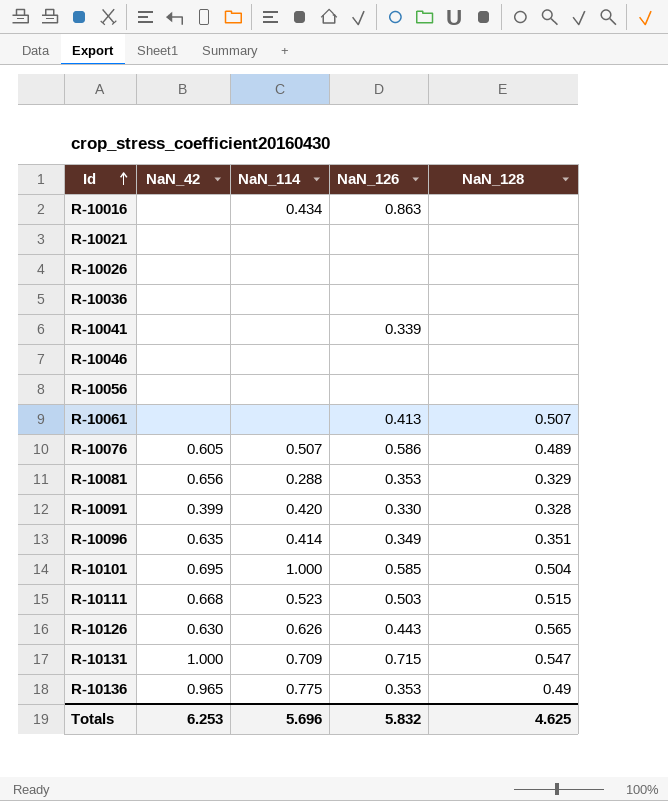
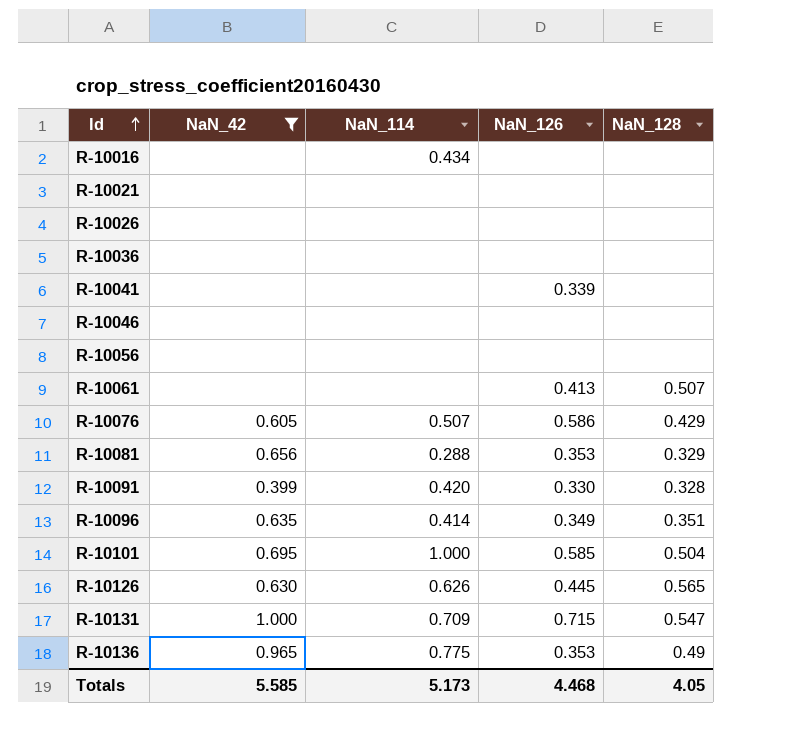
filter: none -> NaN_42 != 0.668
R-10016 | NaN_126: 0.863 -> none
R-10076 | NaN_128: 0.489 -> 0.429
R-10126 | NaN_126: 0.443 -> 0.445
Totals | NaN_42: 6.253 -> 5.585
Totals | NaN_114: 5.696 -> 5.173
Totals | NaN_126: 5.832 -> 4.468
Totals | NaN_128: 4.625 -> 4.05

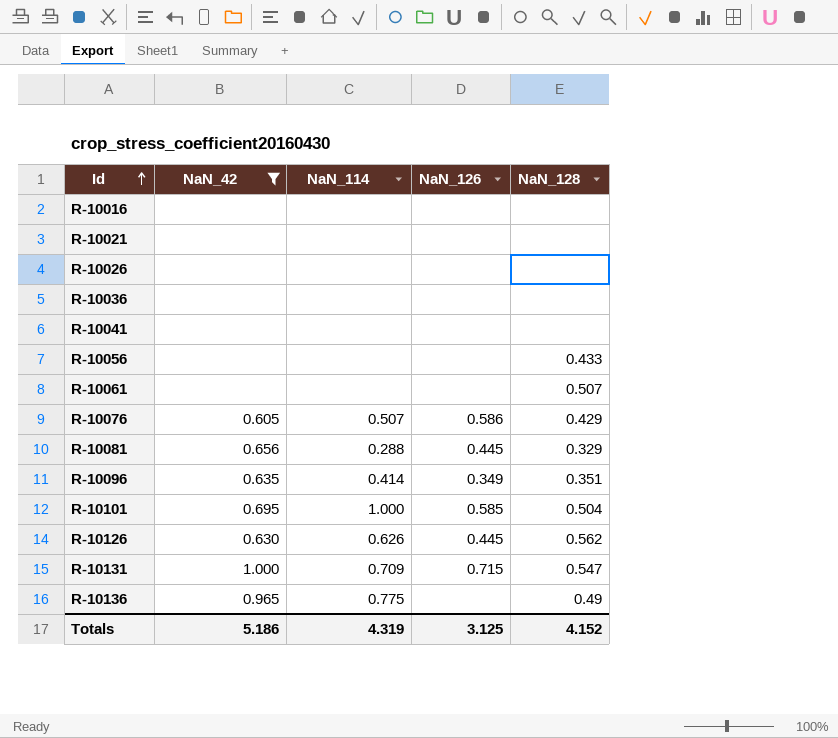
row R-10046: none | none | none | none -> none
row R-10091: 0.399 | 0.420 | 0.330 | 0.328 -> none
R-10016 | NaN_114: 0.434 -> none
R-10041 | NaN_126: 0.339 -> none
R-10056 | NaN_128: none -> 0.433
R-10061 | NaN_126: 0.413 -> none
R-10081 | NaN_126: 0.353 -> 0.445
R-10126 | NaN_128: 0.565 -> 0.562
R-10136 | NaN_126: 0.353 -> none
Totals | NaN_42: 5.585 -> 5.186
Totals | NaN_114: 5.173 -> 4.319
Totals | NaN_126: 4.468 -> 3.125
Totals | NaN_128: 4.05 -> 4.152

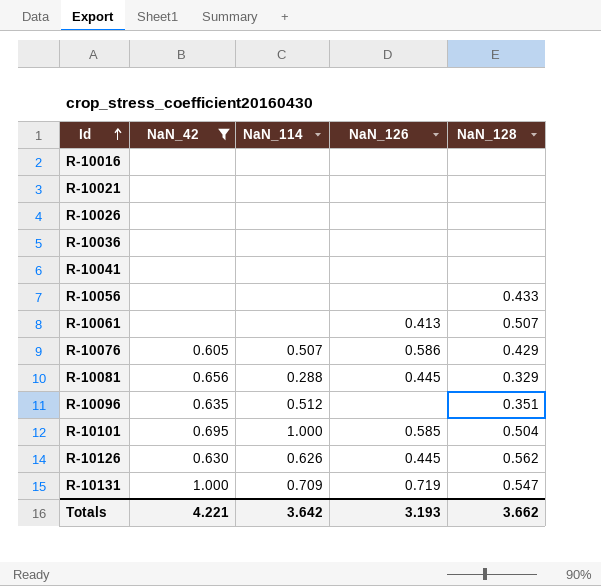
row R-10136: 0.965 | 0.775 | none | 0.49 -> none
R-10061 | NaN_126: none -> 0.413
R-10096 | NaN_114: 0.414 -> 0.512
R-10096 | NaN_126: 0.349 -> none
R-10131 | NaN_126: 0.715 -> 0.719
Totals | NaN_42: 5.186 -> 4.221
Totals | NaN_114: 4.319 -> 3.642
Totals | NaN_126: 3.125 -> 3.193
Totals | NaN_128: 4.152 -> 3.662

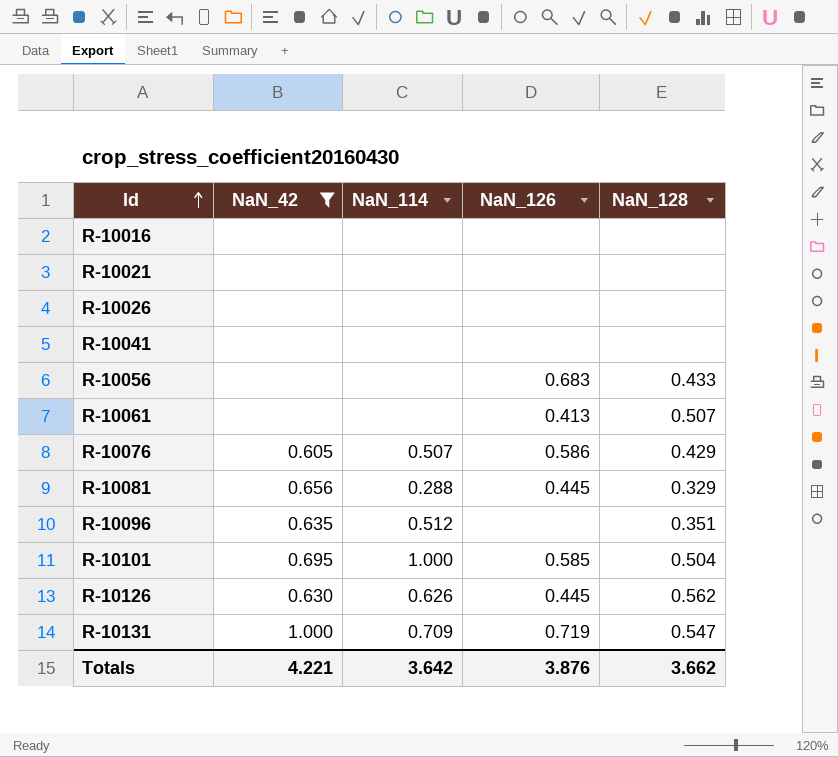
row R-10036: none | none | none | none -> none
R-10056 | NaN_126: none -> 0.683
Totals | NaN_126: 3.193 -> 3.876

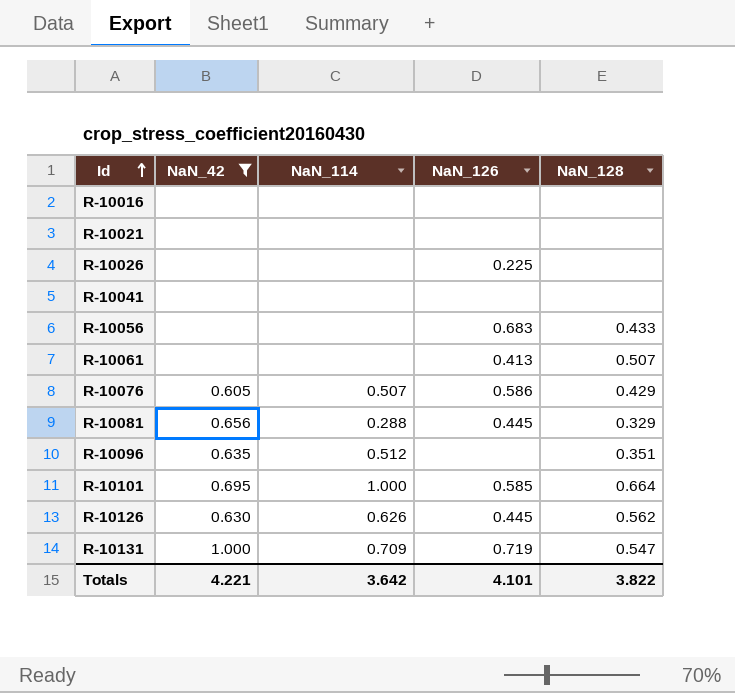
R-10026 | NaN_126: none -> 0.225
R-10101 | NaN_128: 0.504 -> 0.664
Totals | NaN_126: 3.876 -> 4.101
Totals | NaN_128: 3.662 -> 3.822

